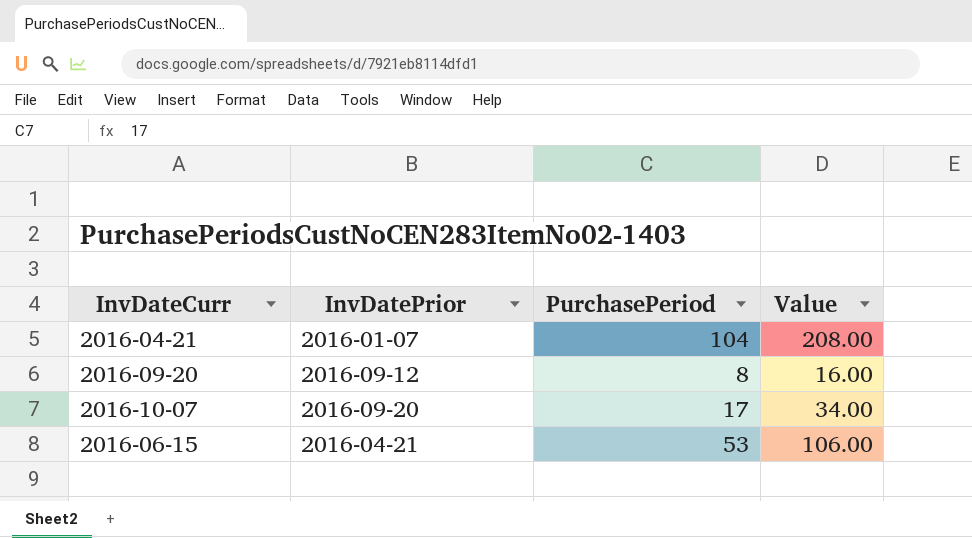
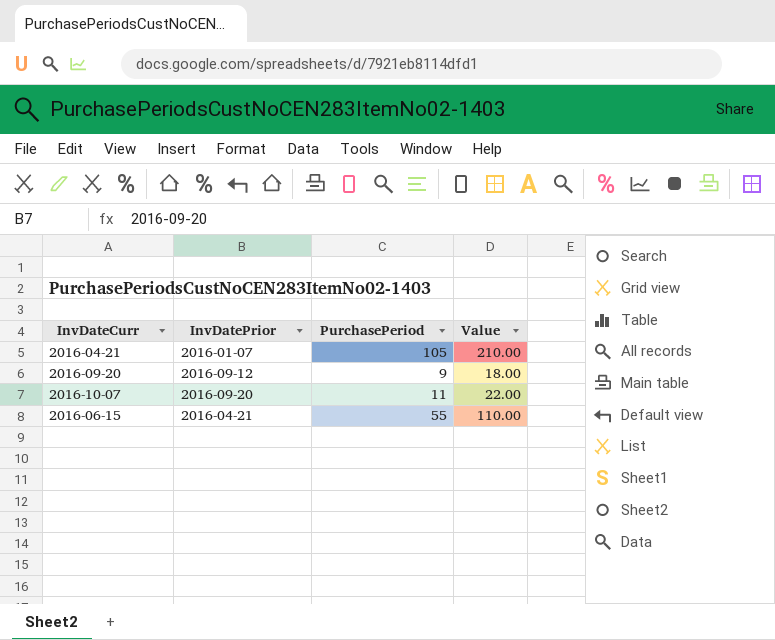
2016-04-21 | PurchasePeriod: 104 -> 105
2016-04-21 | Value: 208.00 -> 210.00
2016-09-20 | PurchasePeriod: 8 -> 9
2016-09-20 | Value: 16.00 -> 18.00
2016-10-07 | PurchasePeriod: 17 -> 11
2016-10-07 | Value: 34.00 -> 22.00
2016-06-15 | PurchasePeriod: 53 -> 55
2016-06-15 | Value: 106.00 -> 110.00

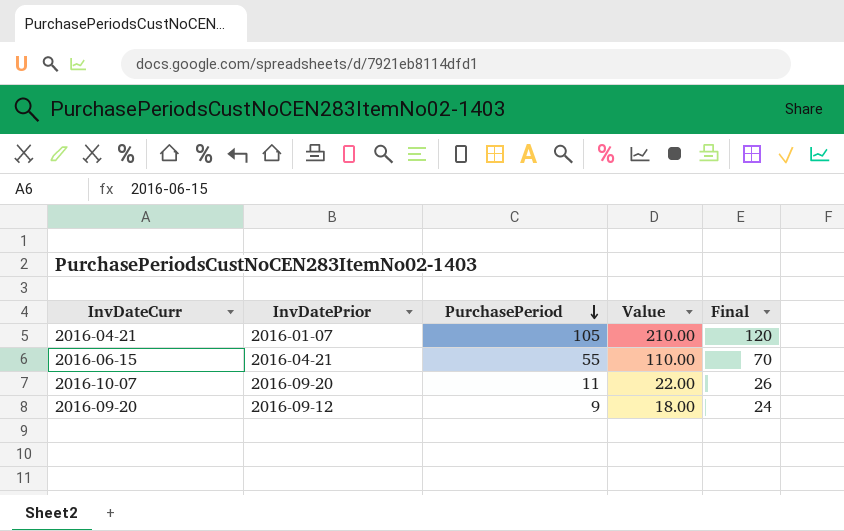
row order: none -> PurchasePeriod descending
column Final | formula: none -> [PurchasePeriod] + 15

